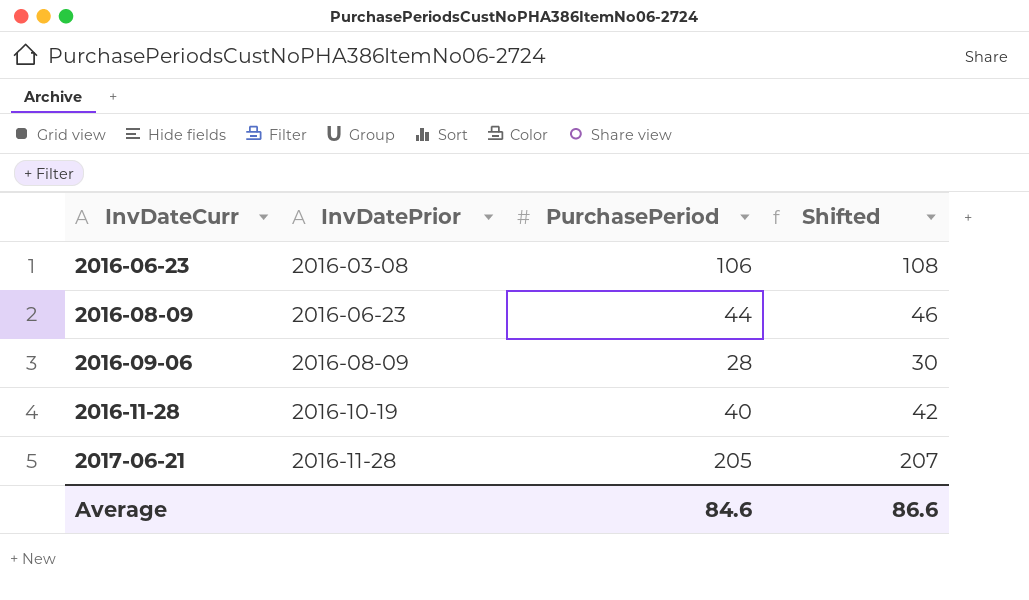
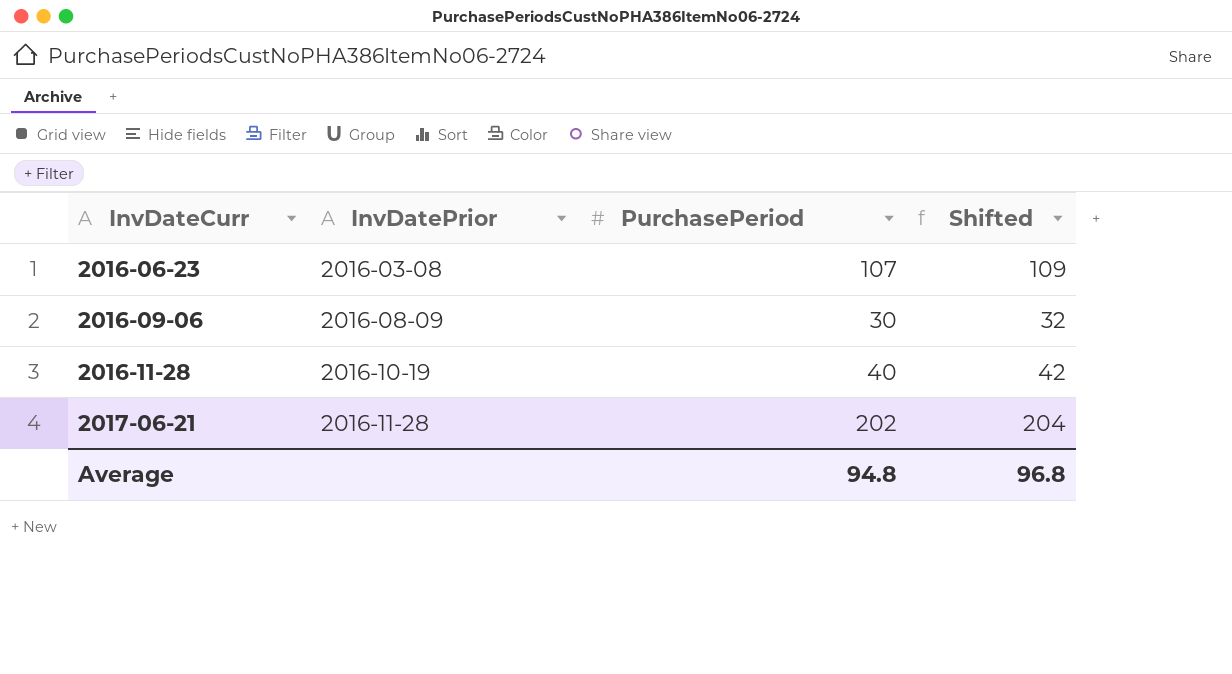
row 2016-08-09: 2016-06-23 | 44 | 46 -> none
2016-06-23 | PurchasePeriod: 106 -> 107
2016-06-23 | Shifted: 108 -> 109
2016-09-06 | PurchasePeriod: 28 -> 30
2016-09-06 | Shifted: 30 -> 32
2017-06-21 | PurchasePeriod: 205 -> 202
2017-06-21 | Shifted: 207 -> 204
Average | PurchasePeriod: 84.6 -> 94.8
Average | Shifted: 86.6 -> 96.8

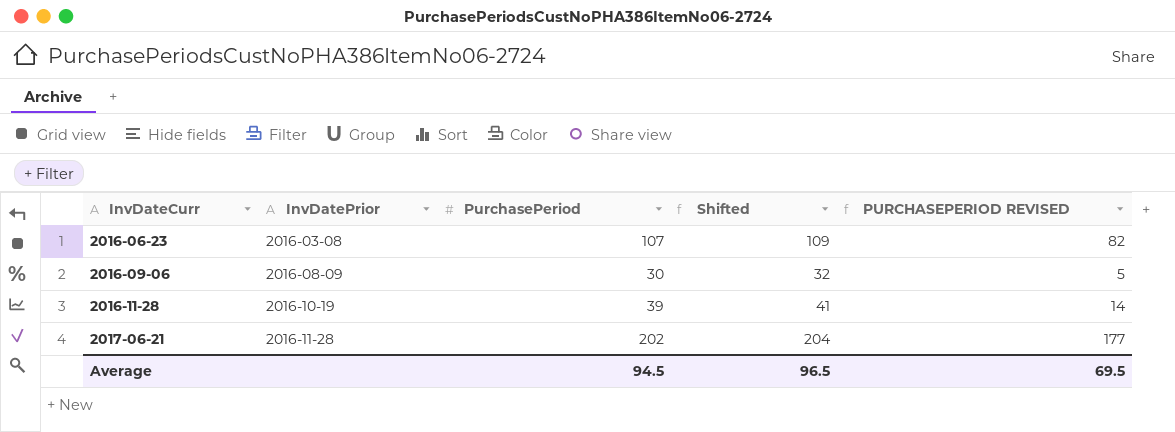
column PURCHASEPERIOD REVISED | formula: none -> [PurchasePeriod] - 25
2016-11-28 | PurchasePeriod: 40 -> 39
2016-11-28 | Shifted: 42 -> 41
Average | PurchasePeriod: 94.8 -> 94.5
Average | Shifted: 96.8 -> 96.5

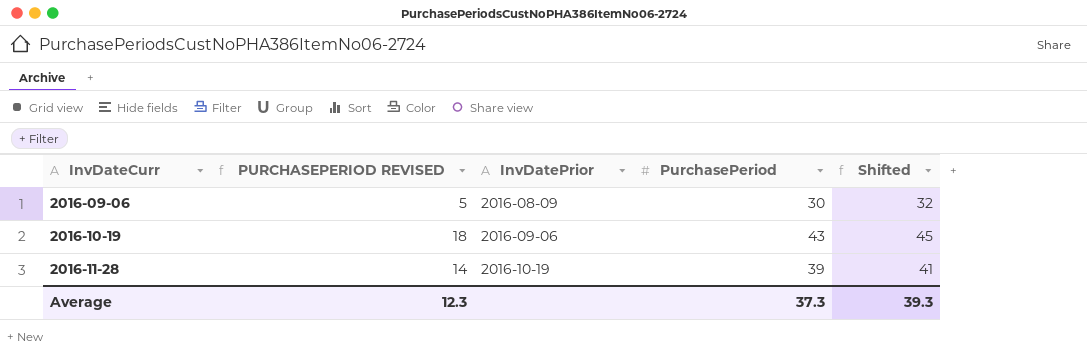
column PURCHASEPERIOD REVISED | position: 5 -> 2
row 2016-06-23: 2016-03-08 | 107 | 109 | 82 -> none
row 2017-06-21: 2016-11-28 | 202 | 204 | 177 -> none
row 2016-10-19: none -> 18 | 2016-09-06 | 43 | 45
Average | PURCHASEPERIOD REVISED: 69.5 -> 12.3
Average | PurchasePeriod: 94.5 -> 37.3
Average | Shifted: 96.5 -> 39.3

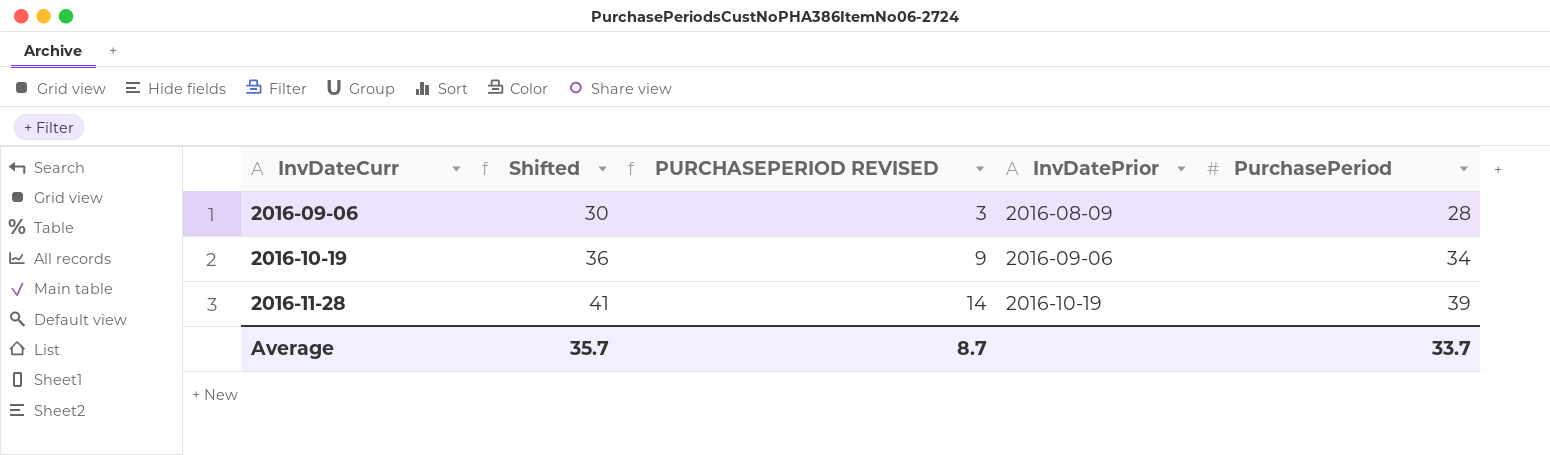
column Shifted | position: 5 -> 2
2016-09-06 | Shifted: 32 -> 30
2016-09-06 | PURCHASEPERIOD REVISED: 5 -> 3
2016-09-06 | PurchasePeriod: 30 -> 28
2016-10-19 | Shifted: 45 -> 36
2016-10-19 | PURCHASEPERIOD REVISED: 18 -> 9
2016-10-19 | PurchasePeriod: 43 -> 34
Average | Shifted: 39.3 -> 35.7
Average | PURCHASEPERIOD REVISED: 12.3 -> 8.7
Average | PurchasePeriod: 37.3 -> 33.7

